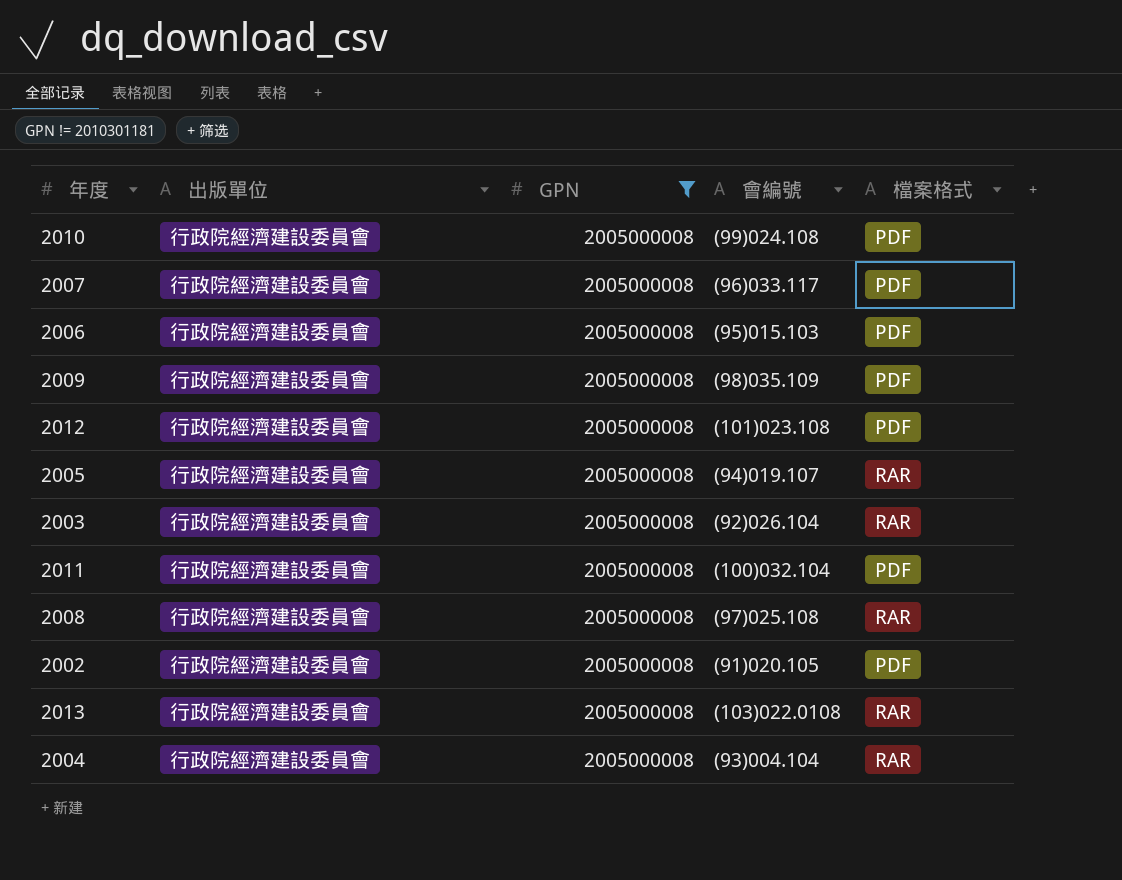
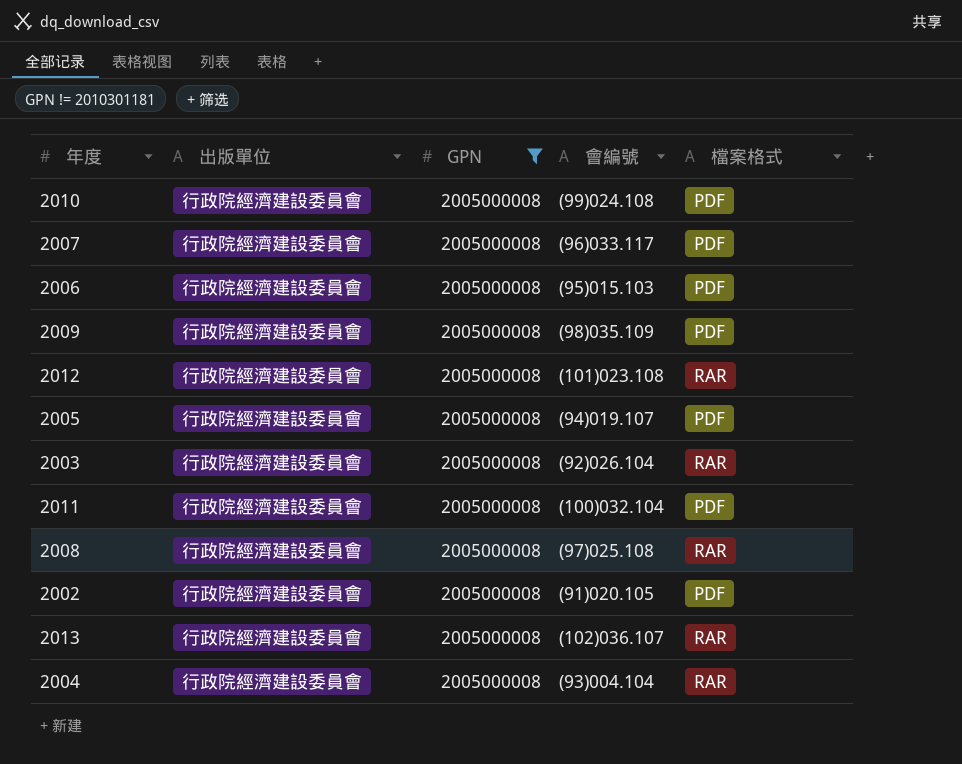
2012 | 檔案格式: PDF -> RAR
2005 | 檔案格式: RAR -> PDF
2013 | 會編號: (103)022.0108 -> (102)036.107

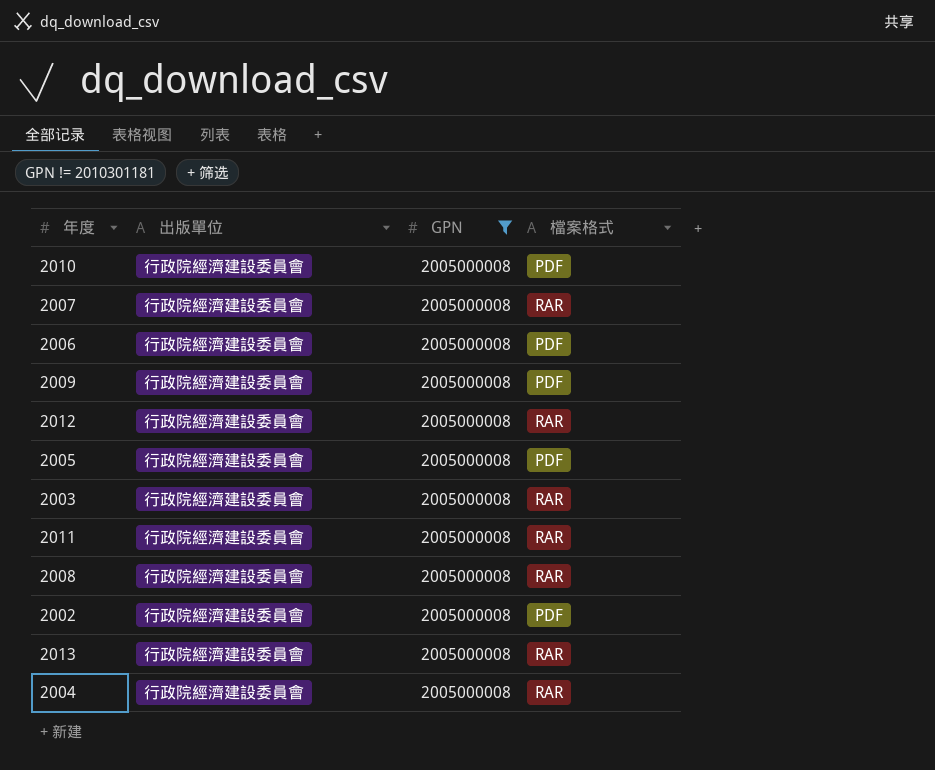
column 會編號 | position: 4 -> none
2007 | 檔案格式: PDF -> RAR
2011 | 檔案格式: PDF -> RAR

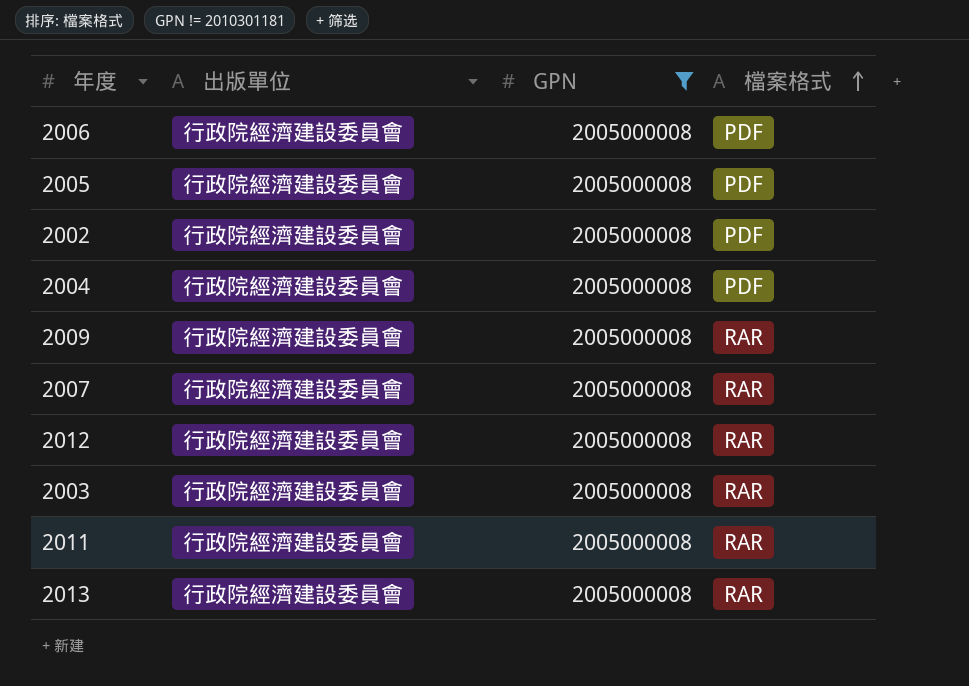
row order: none -> 檔案格式 ascending
row 2010: 行政院經濟建設委員會 | 2005000008 | PDF -> none
row 2008: 行政院經濟建設委員會 | 2005000008 | RAR -> none
2004 | 檔案格式: RAR -> PDF
2009 | 檔案格式: PDF -> RAR

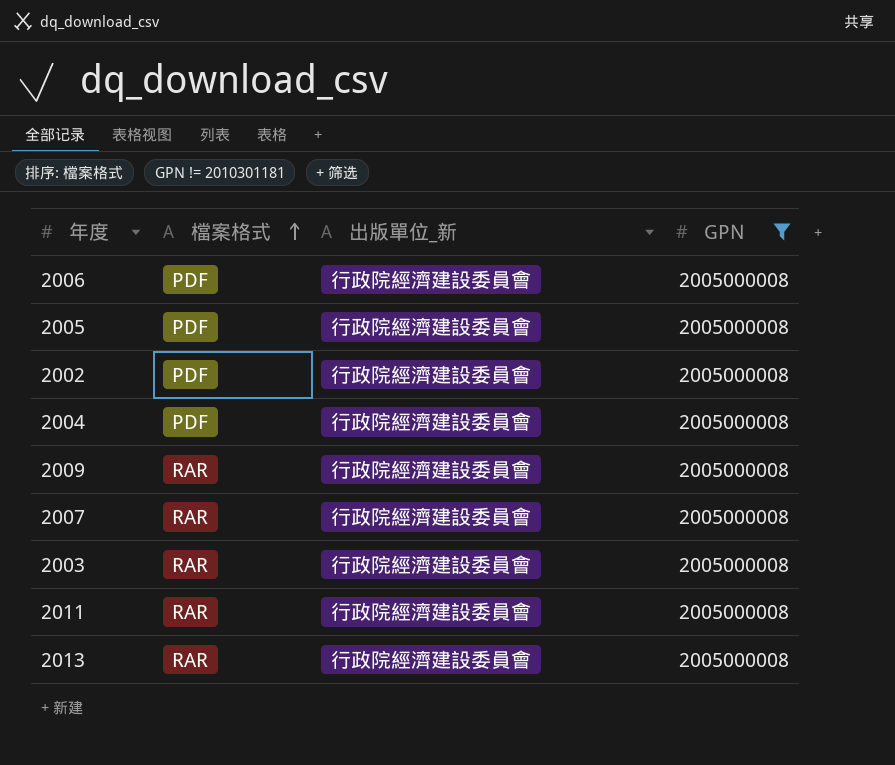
column 檔案格式 | position: 4 -> 2
column name: 出版單位 -> 出版單位_新
row 2012: 行政院經濟建設委員會 | 2005000008 | RAR -> none

